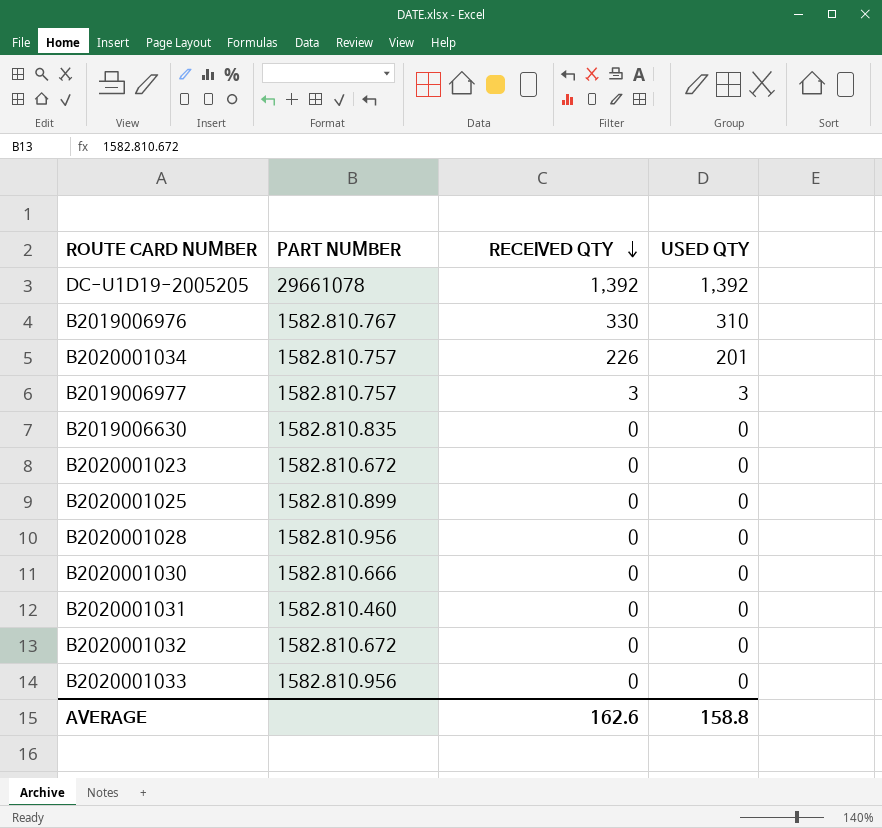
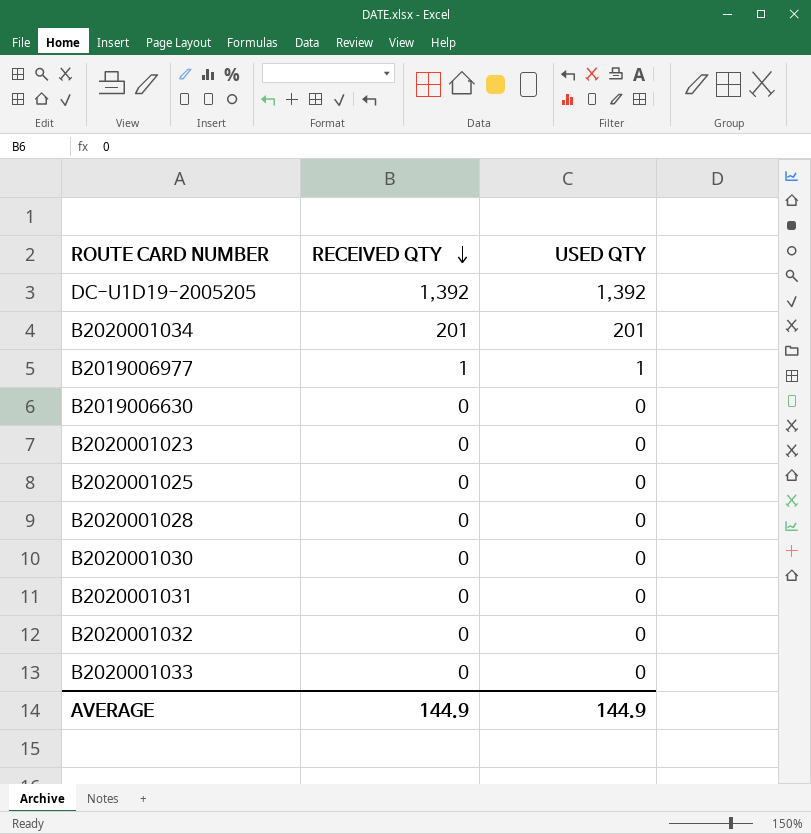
column PART NUMBER | position: 2 -> none
row B2019006976: 1582.810.767 | 330 | 310 -> none
B2020001034 | RECEIVED QTY: 226 -> 201
B2019006977 | RECEIVED QTY: 3 -> 1
B2019006977 | USED QTY: 3 -> 1
AVERAGE | RECEIVED QTY: 162.6 -> 144.9
AVERAGE | USED QTY: 158.8 -> 144.9

